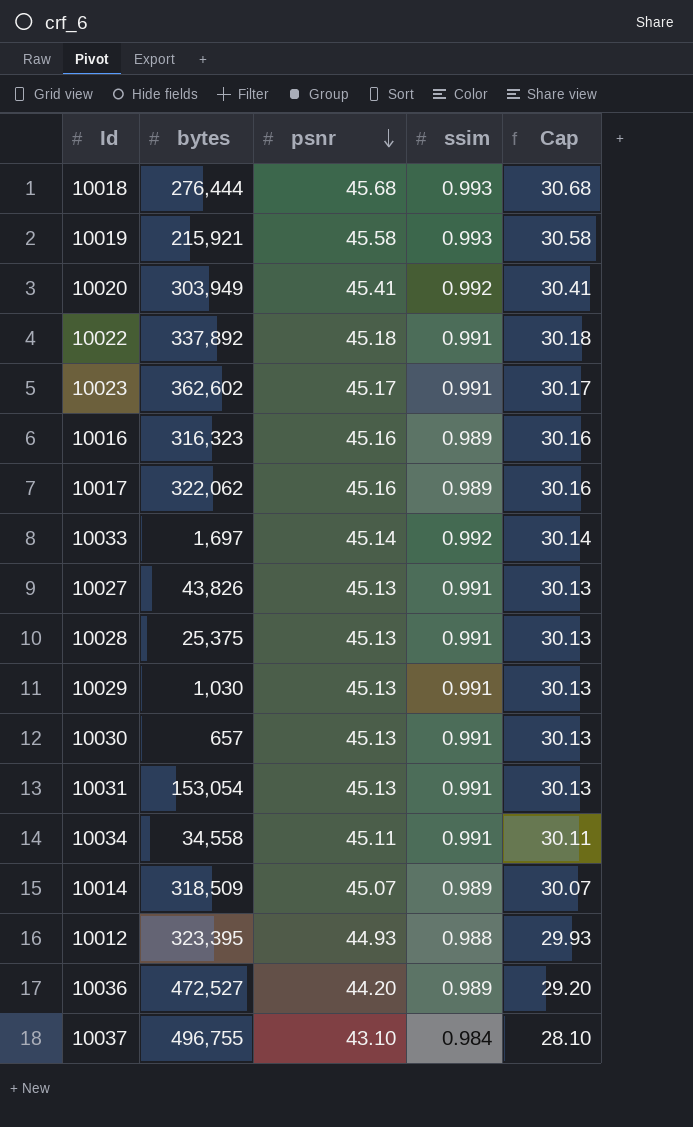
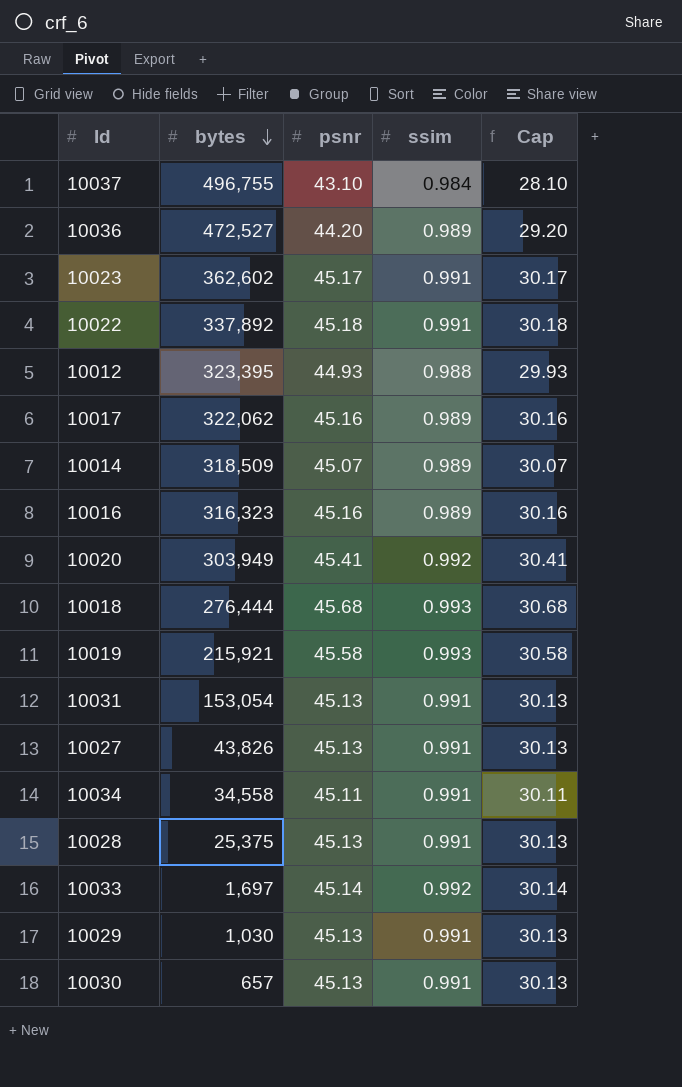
row order: psnr descending -> bytes descending

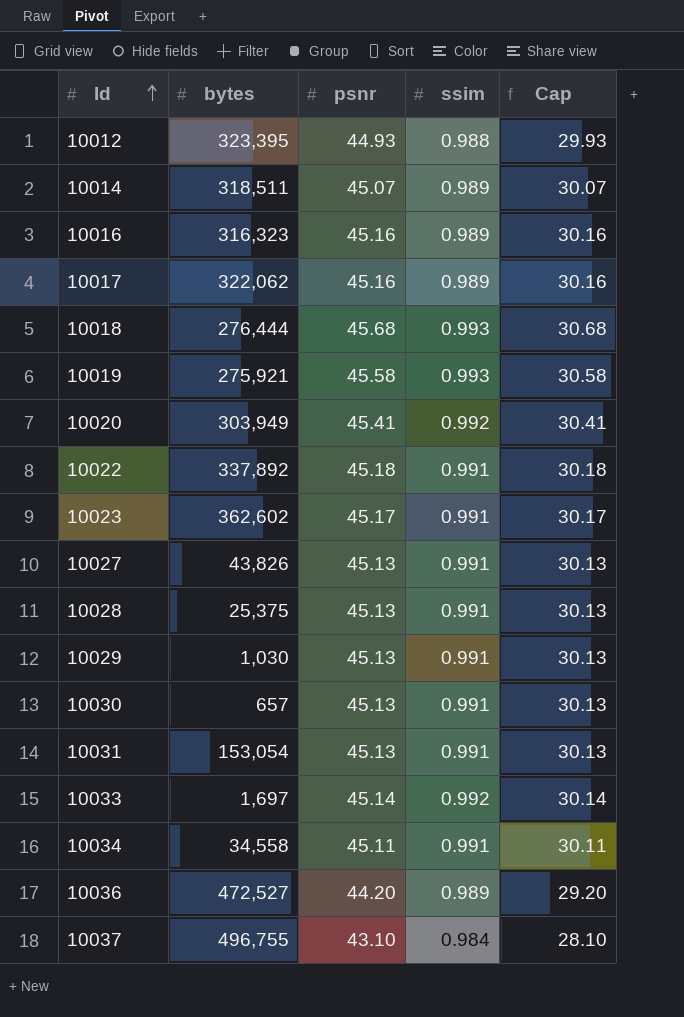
row order: bytes descending -> Id ascending
10014 | bytes: 318,509 -> 318,511
10019 | bytes: 215,921 -> 275,921

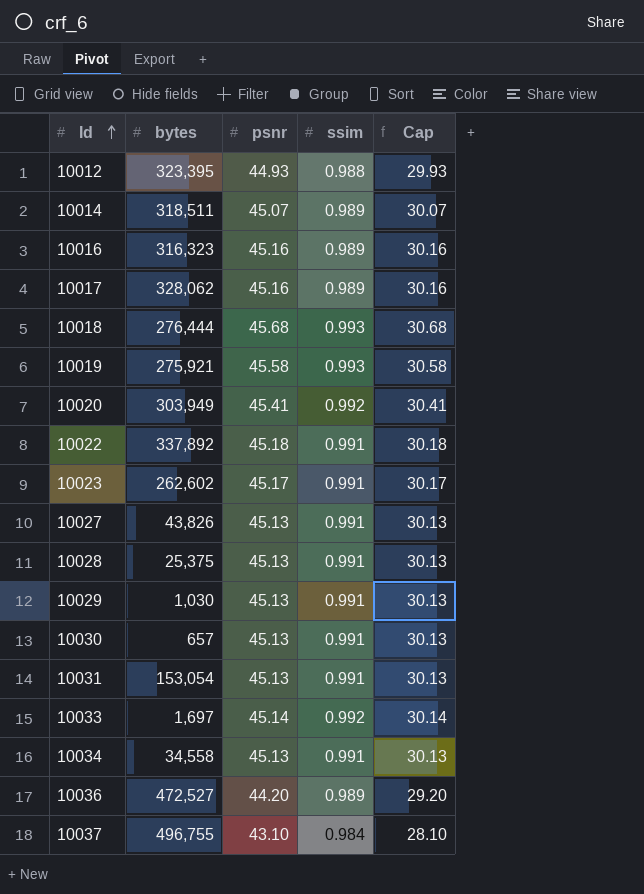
10017 | bytes: 322,062 -> 328,062
10023 | bytes: 362,602 -> 262,602
10034 | psnr: 45.11 -> 45.13
10034 | Cap: 30.11 -> 30.13

